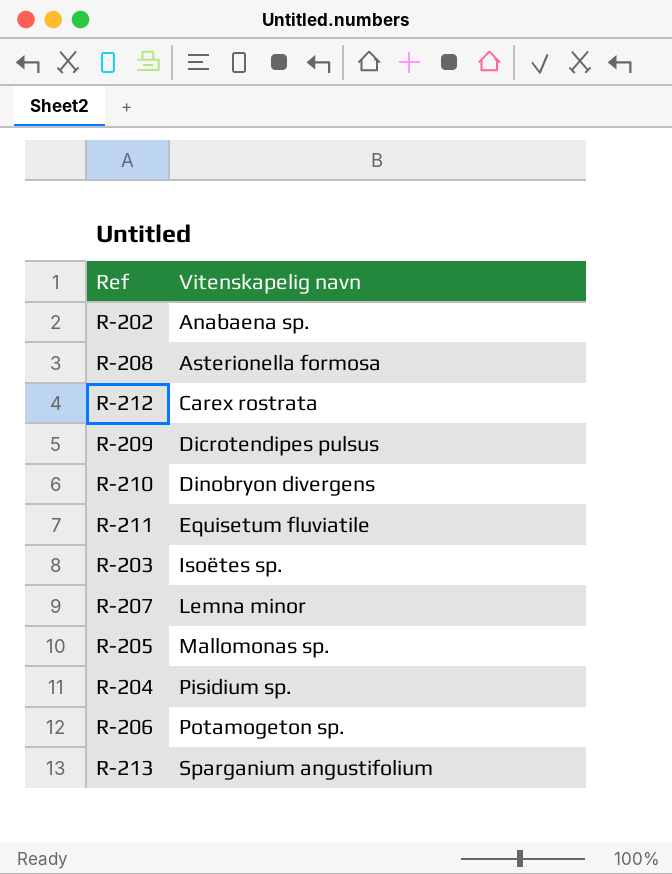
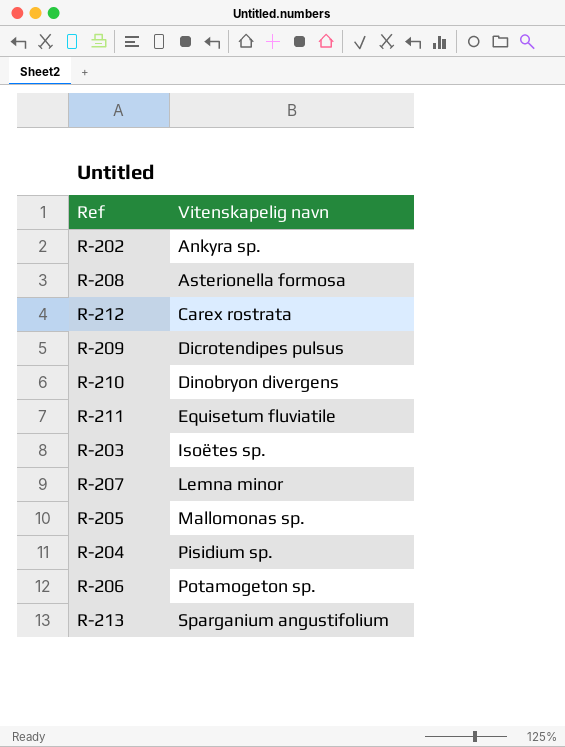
R-202 | Vitenskapelig navn: Anabaena sp. -> Ankyra sp.

